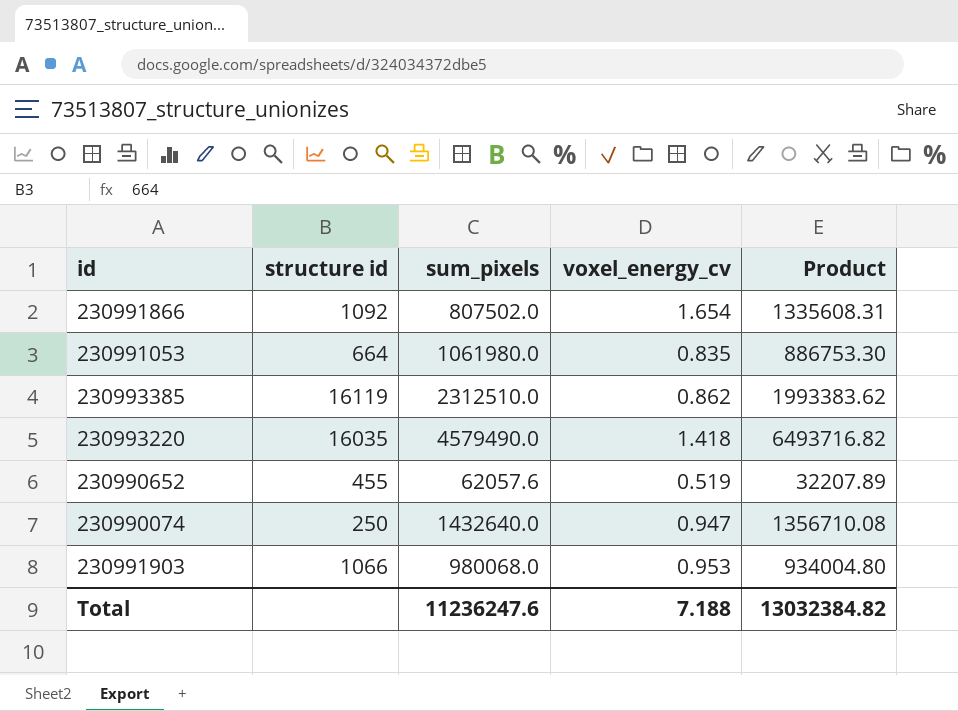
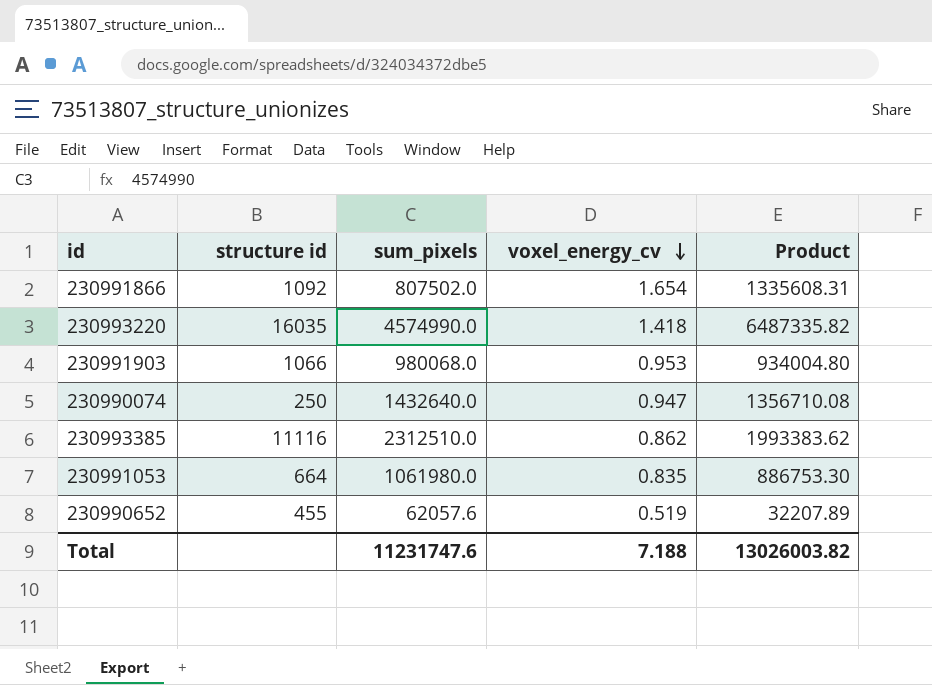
row order: none -> voxel_energy_cv descending
230993220 | sum_pixels: 4579490.0 -> 4574990.0
230993220 | Product: 6493716.82 -> 6487335.82
230993385 | structure id: 16119 -> 11116
Total | sum_pixels: 11236247.6 -> 11231747.6
Total | Product: 13032384.82 -> 13026003.82

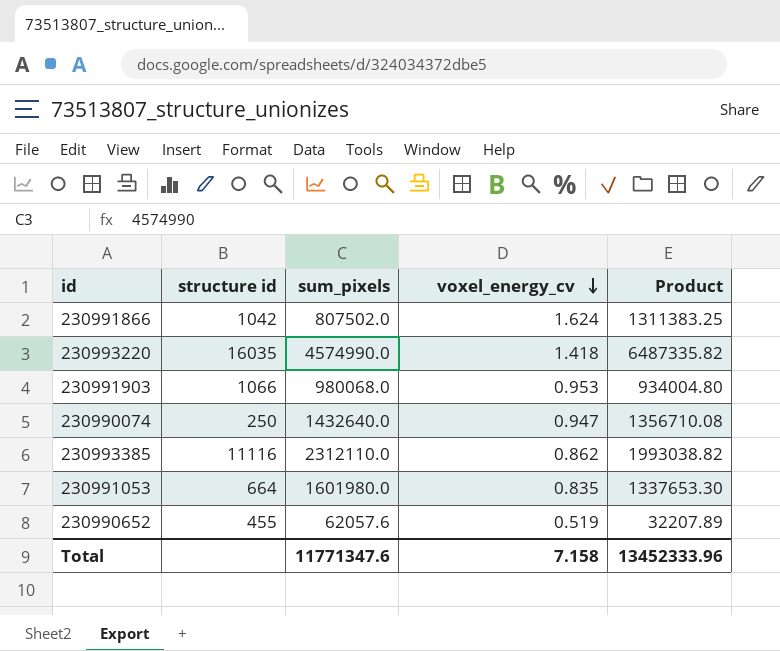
230991866 | structure id: 1092 -> 1042
230991866 | voxel_energy_cv: 1.654 -> 1.624
230991866 | Product: 1335608.31 -> 1311383.25
230993385 | sum_pixels: 2312510.0 -> 2312110.0
230993385 | Product: 1993383.62 -> 1993038.82
230991053 | sum_pixels: 1061980.0 -> 1601980.0
230991053 | Product: 886753.30 -> 1337653.30
Total | sum_pixels: 11231747.6 -> 11771347.6
Total | voxel_energy_cv: 7.188 -> 7.158
Total | Product: 13026003.82 -> 13452333.96

